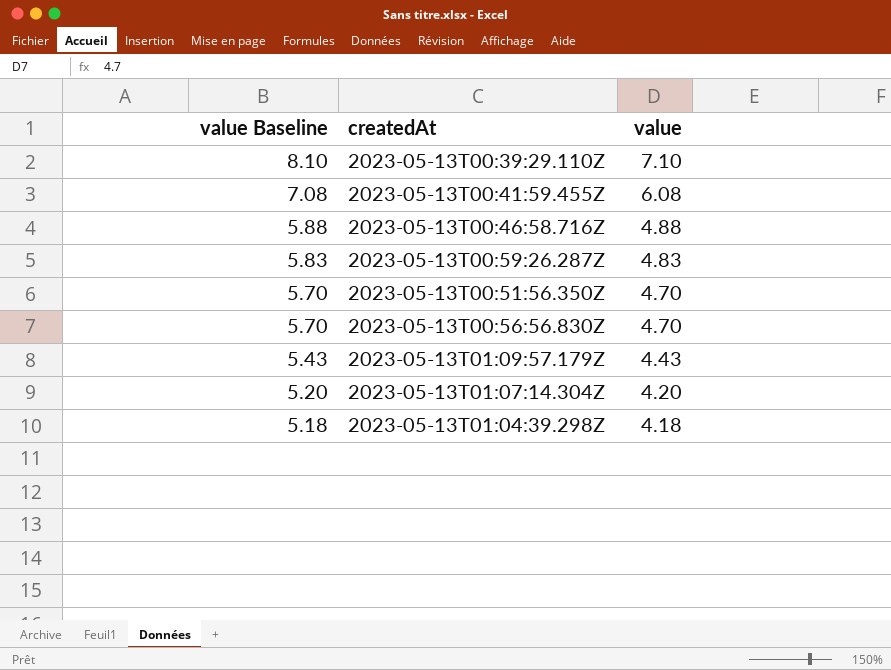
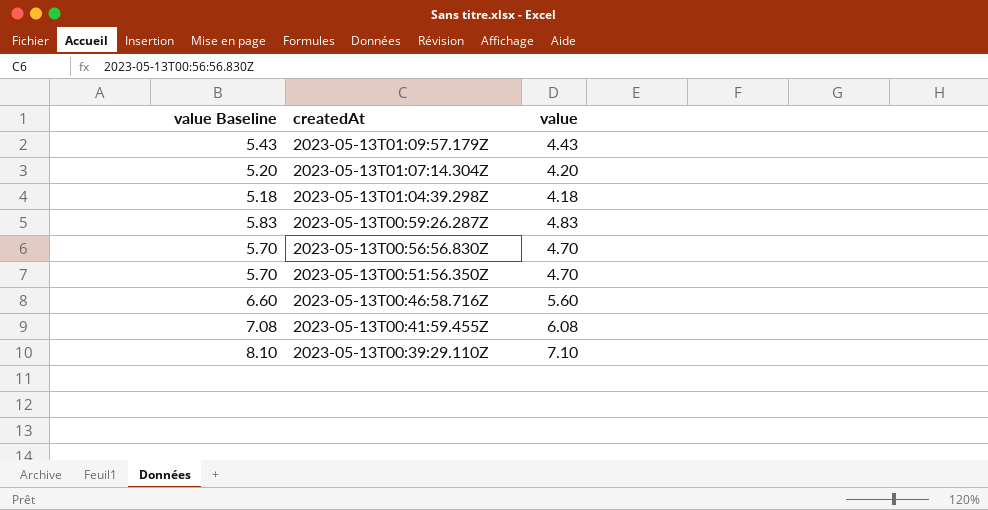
row order: value Baseline descending -> createdAt descending
2023-05-13T00:46:58.716Z | value Baseline: 5.88 -> 6.60
2023-05-13T00:46:58.716Z | value: 4.88 -> 5.60

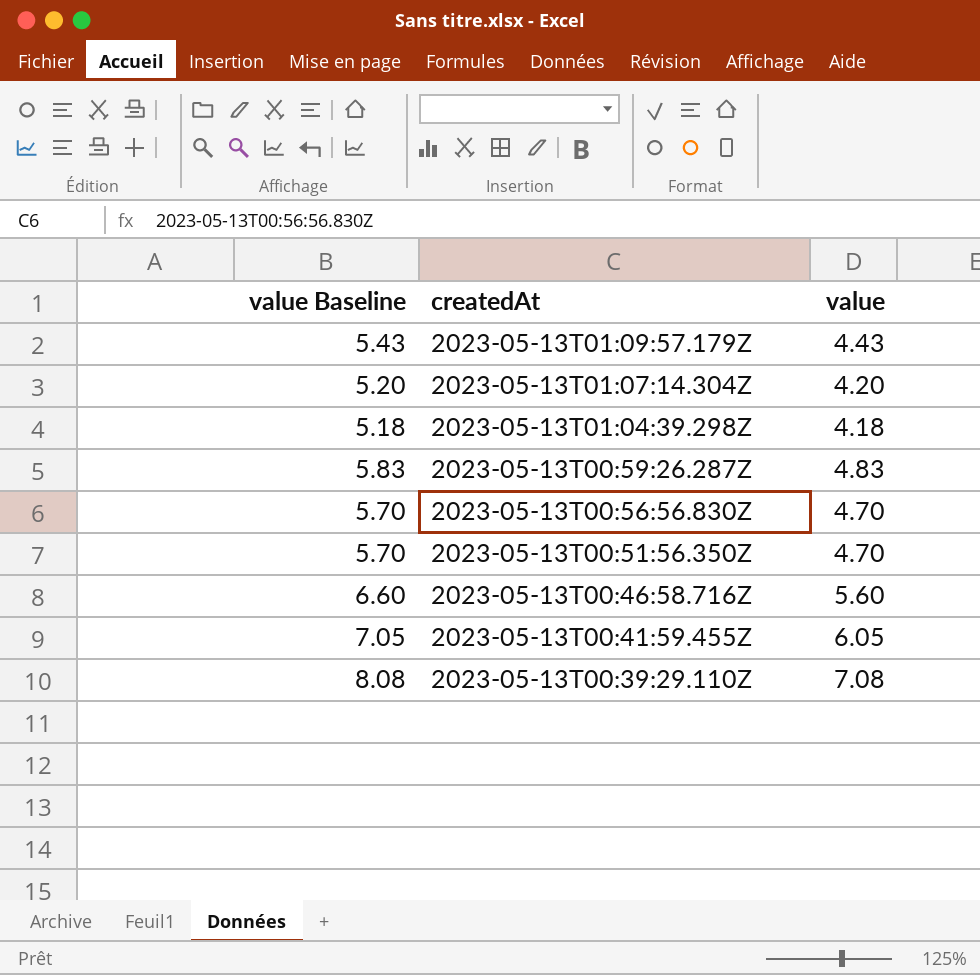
2023-05-13T00:41:59.455Z | value Baseline: 7.08 -> 7.05
2023-05-13T00:41:59.455Z | value: 6.08 -> 6.05
2023-05-13T00:39:29.110Z | value Baseline: 8.10 -> 8.08
2023-05-13T00:39:29.110Z | value: 7.10 -> 7.08

